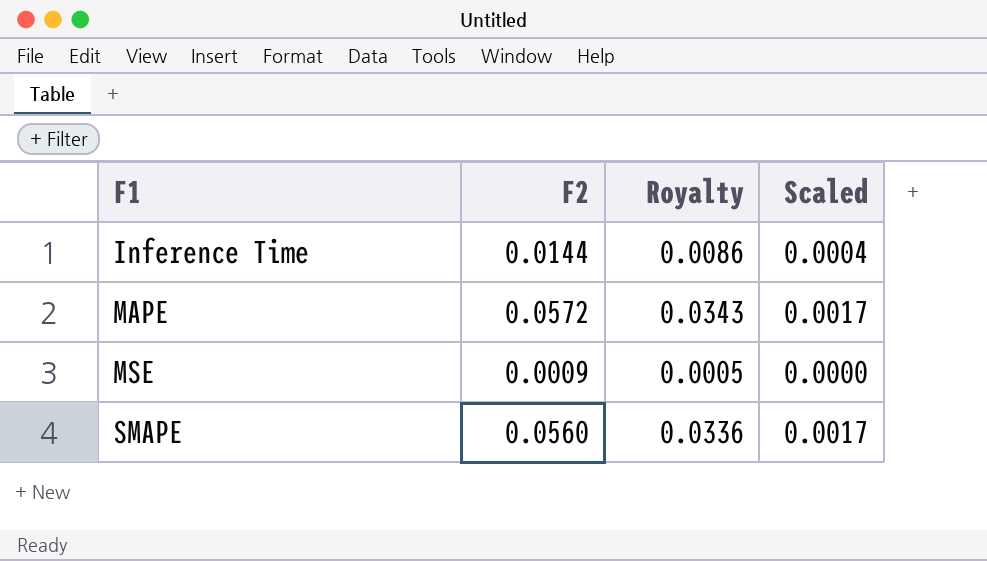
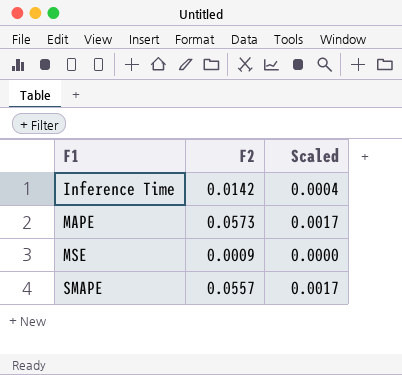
column Royalty | formula: [F2] * 0.6 -> none
Inference Time | F2: 0.0144 -> 0.0142
MAPE | F2: 0.0572 -> 0.0573
SMAPE | F2: 0.0560 -> 0.0557

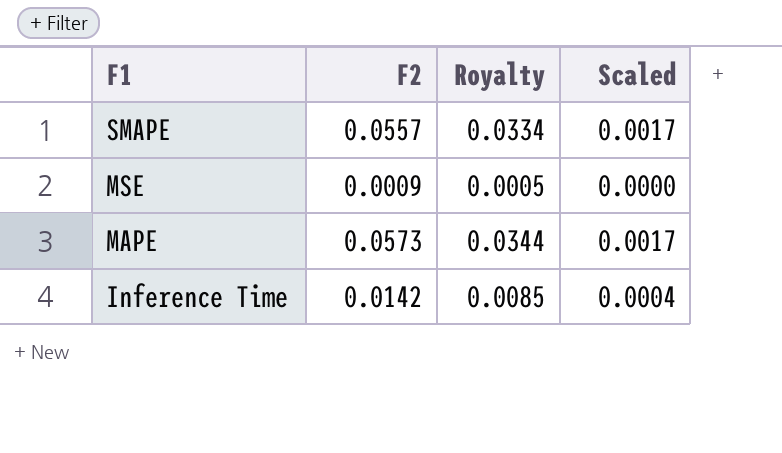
row order: F1 ascending -> F1 descending
column Royalty | formula: none -> [F2] * 0.6

